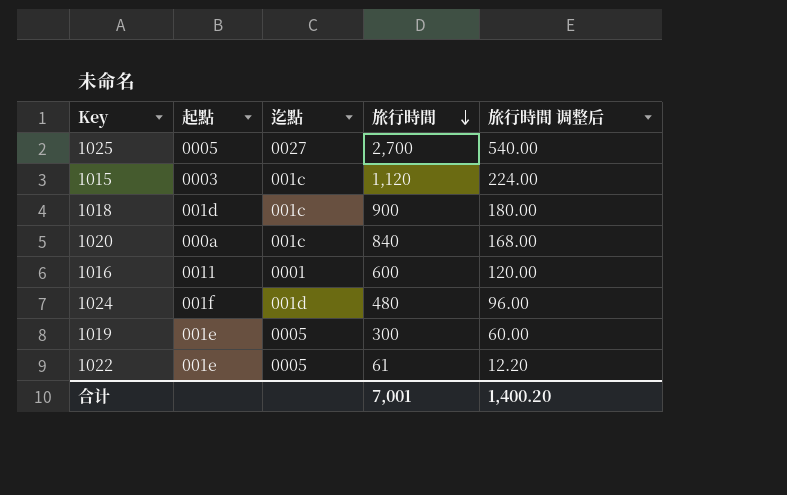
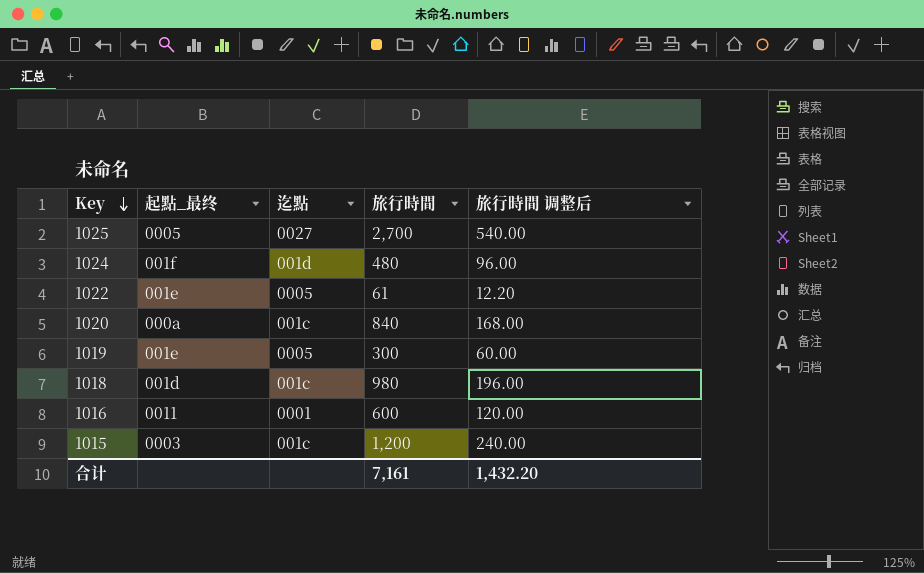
row order: 旅行時間 descending -> Key descending
column name: 起點 -> 起點_最终
1018 | 旅行時間: 900 -> 980
1018 | 旅行時間 调整后: 180.00 -> 196.00
1015 | 旅行時間: 1,120 -> 1,200
1015 | 旅行時間 调整后: 224.00 -> 240.00
合计 | 旅行時間: 7,001 -> 7,161
合计 | 旅行時間 调整后: 1,400.20 -> 1,432.20

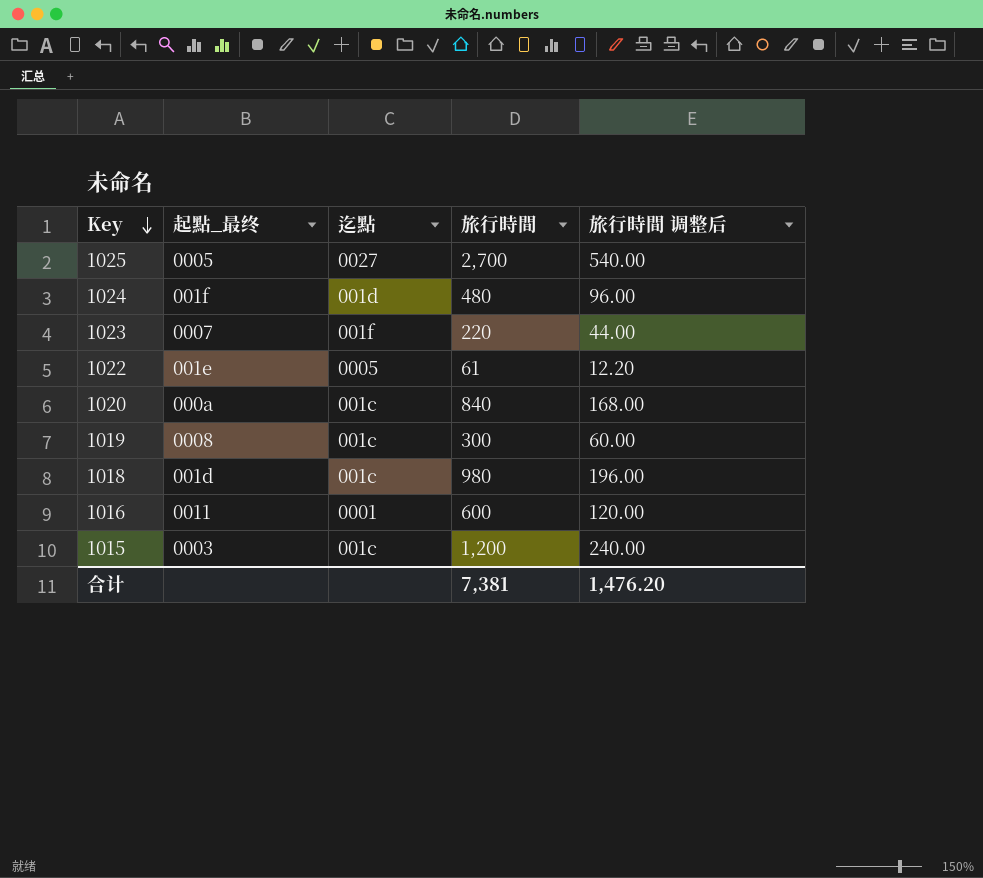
row 1023: none -> 0007 | 001f | 220 | 44.00
1019 | 起點_最终: 001e -> 0008
1019 | 迄點: 0005 -> 001c
合计 | 旅行時間: 7,161 -> 7,381
合计 | 旅行時間 调整后: 1,432.20 -> 1,476.20

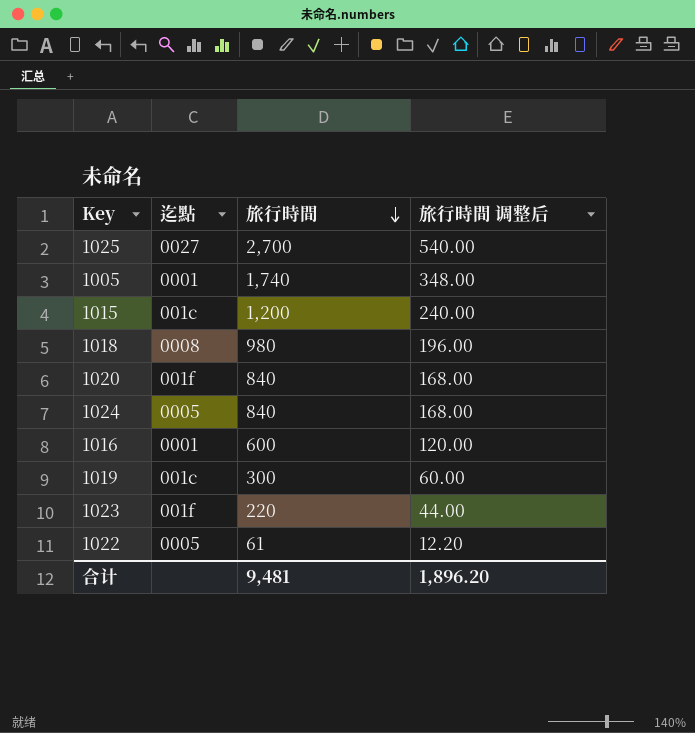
row order: Key descending -> 旅行時間 descending
column 起點_最终 | position: 2 -> none
row 1005: none -> 0001 | 1,740 | 348.00
1018 | 迄點: 001c -> 0008
1020 | 迄點: 001c -> 001f
1024 | 迄點: 001d -> 0005
1024 | 旅行時間: 480 -> 840
1024 | 旅行時間 调整后: 96.00 -> 168.00
合计 | 旅行時間: 7,381 -> 9,481
合计 | 旅行時間 调整后: 1,476.20 -> 1,896.20

